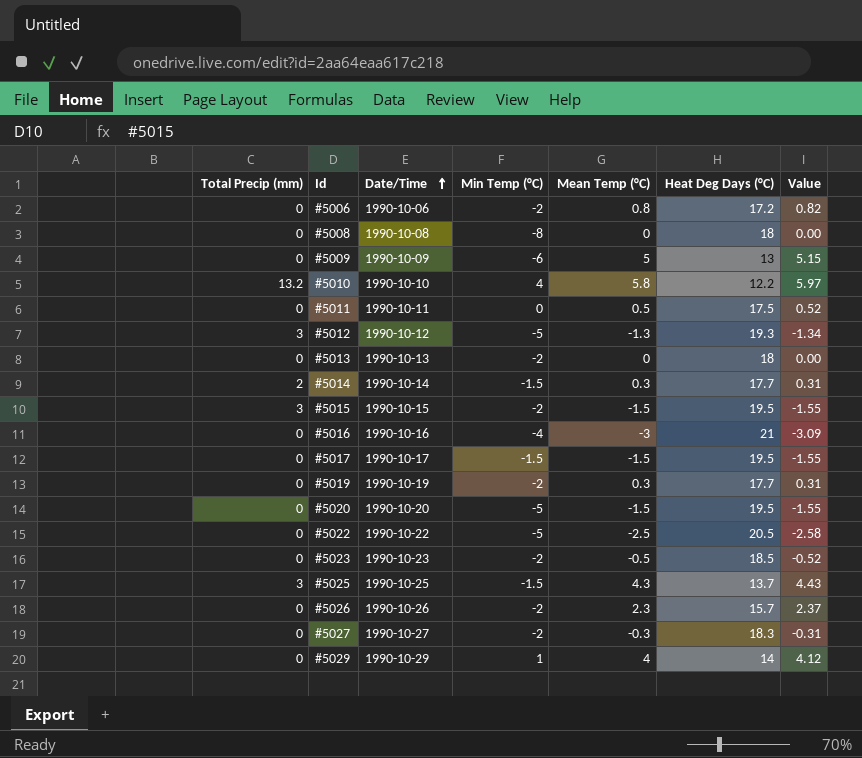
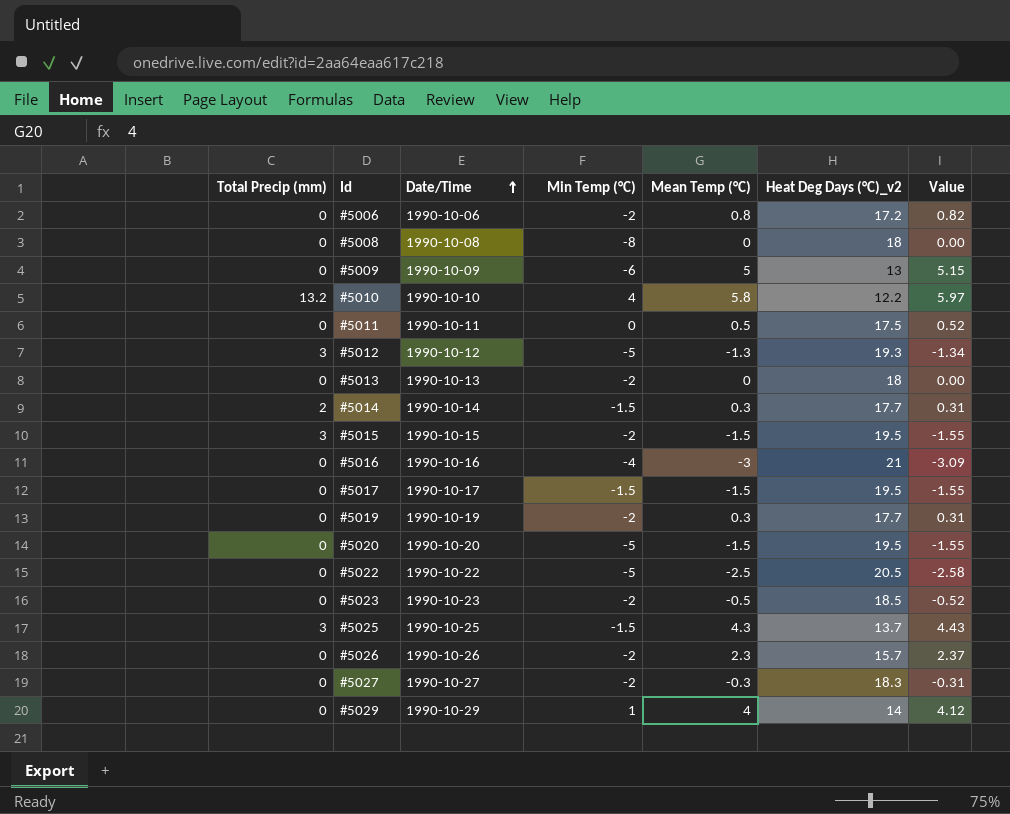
column name: Heat Deg Days (°C) -> Heat Deg Days (°C)_v2

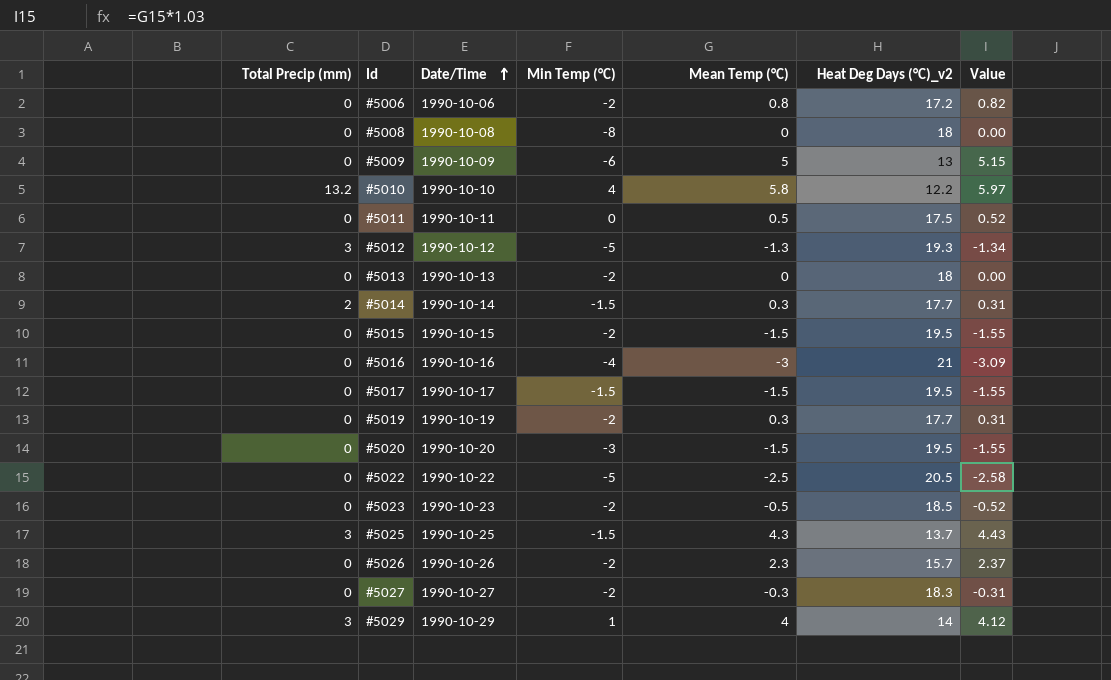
#5015 | Total Precip (mm): 3 -> 0
#5020 | Min Temp (°C): -5 -> -3
#5029 | Total Precip (mm): 0 -> 3

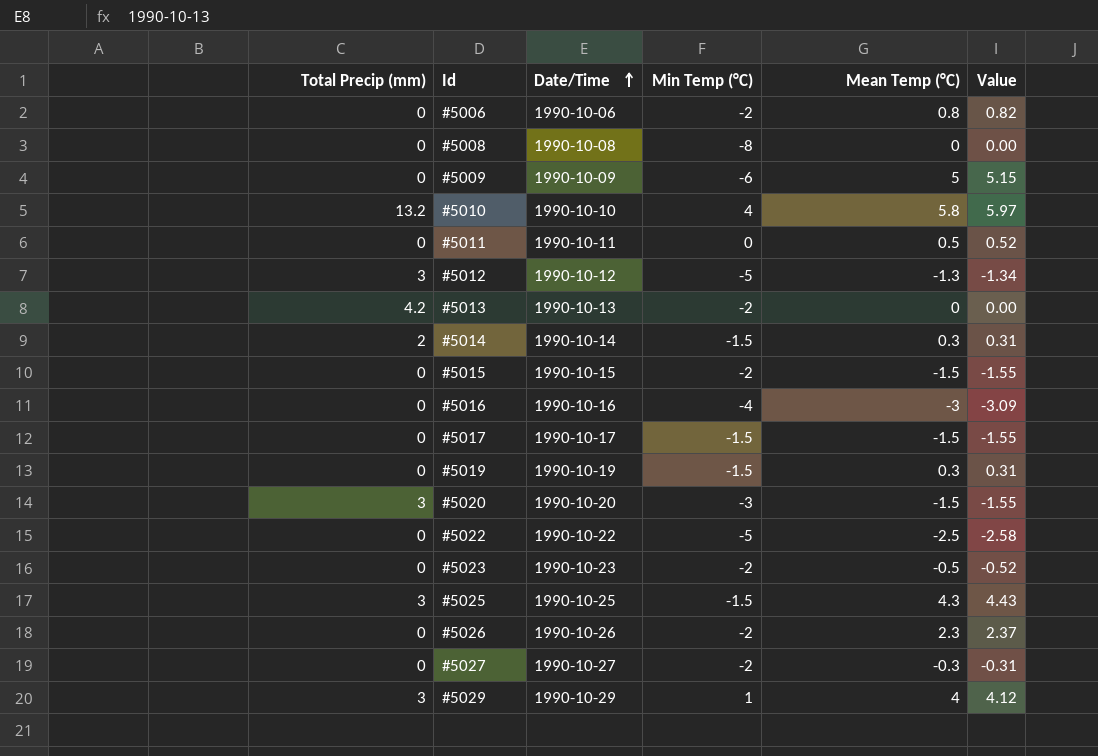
column Heat Deg Days (°C)_v2 | position: 6 -> none
#5013 | Total Precip (mm): 0 -> 4.2
#5019 | Min Temp (°C): -2 -> -1.5
#5020 | Total Precip (mm): 0 -> 3

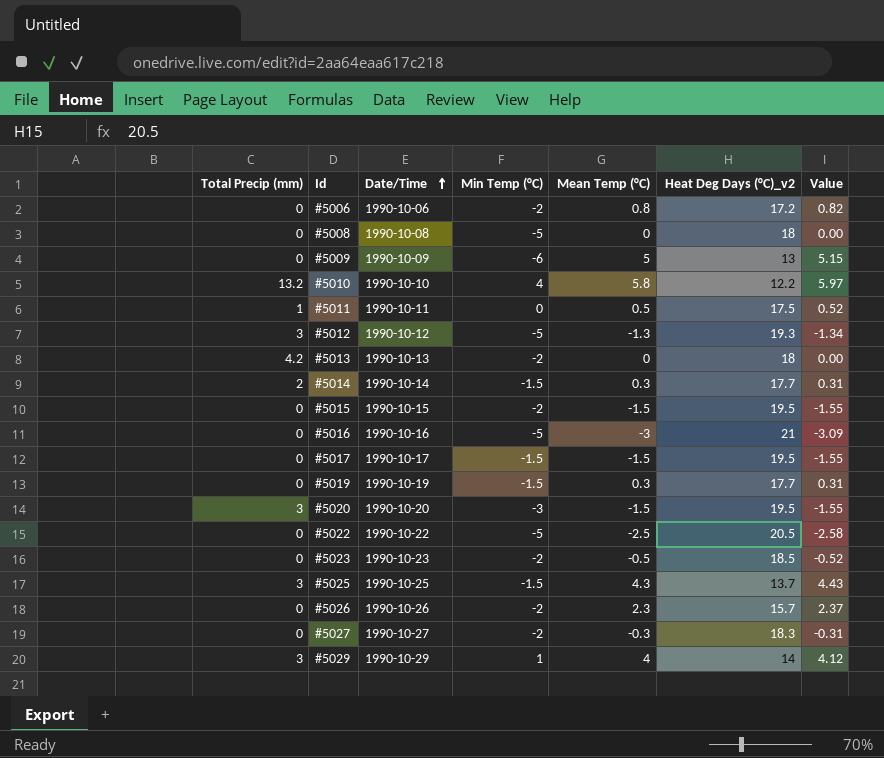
column Heat Deg Days (°C)_v2 | position: none -> 6
#5008 | Min Temp (°C): -8 -> -5
#5011 | Total Precip (mm): 0 -> 1
#5016 | Min Temp (°C): -4 -> -5

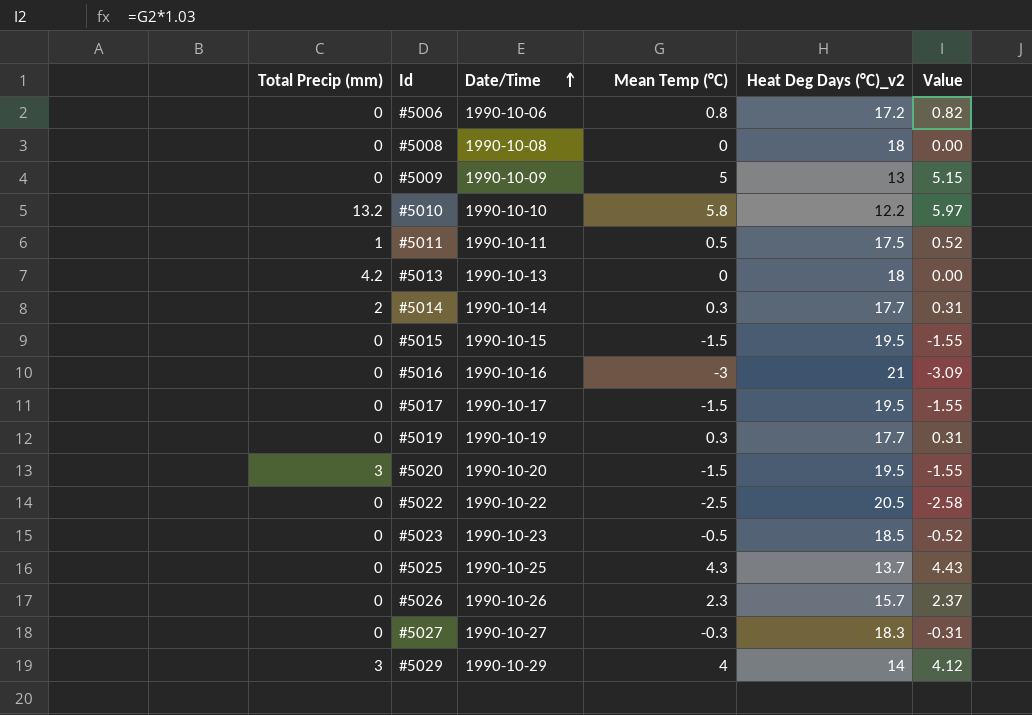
column Min Temp (°C) | position: 4 -> none
row #5012: 3 | 1990-10-12 | -5 | -1.3 | 19.3 | -1.34 -> none
#5025 | Total Precip (mm): 3 -> 0

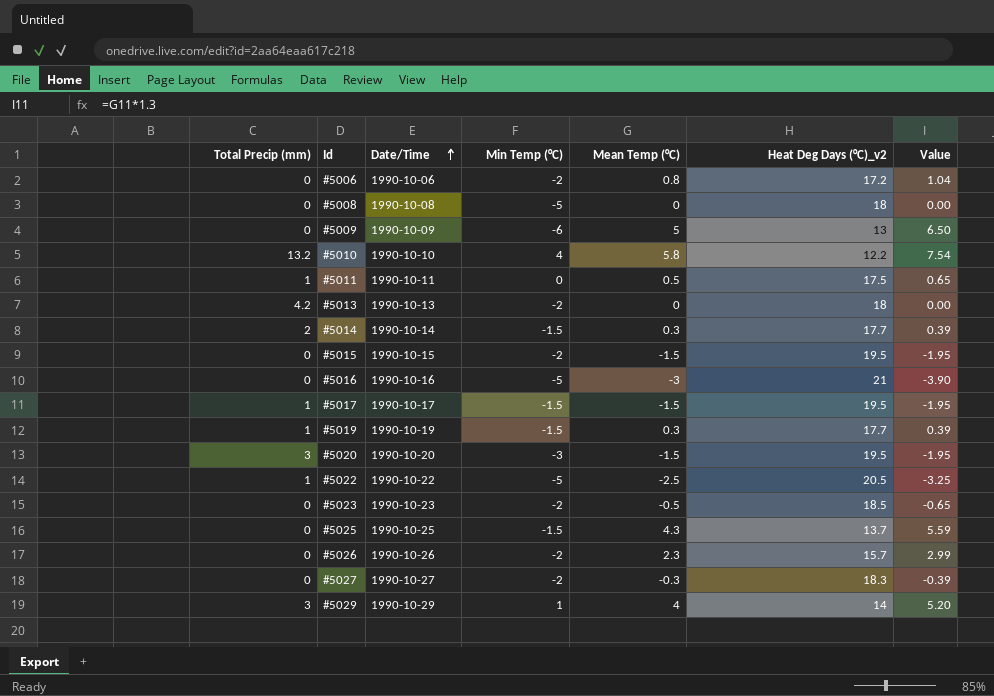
column Min Temp (°C) | position: none -> 4
column Value | formula: [Mean Temp (°C)] * 1.03 -> [Mean Temp (°C)] * 1.3
#5017 | Total Precip (mm): 0 -> 1
#5019 | Total Precip (mm): 0 -> 1
#5022 | Total Precip (mm): 0 -> 1

